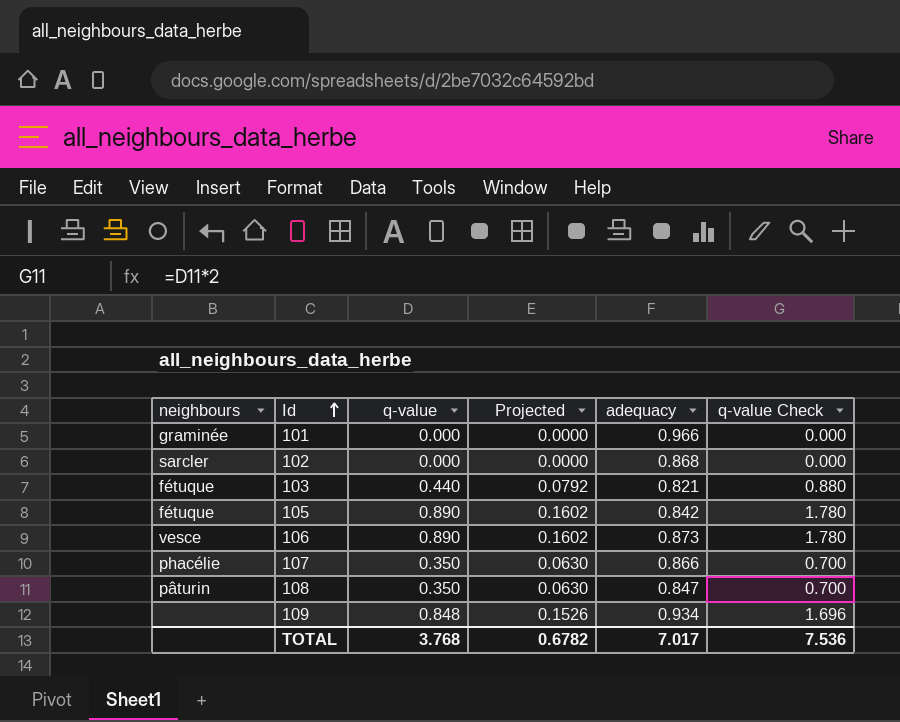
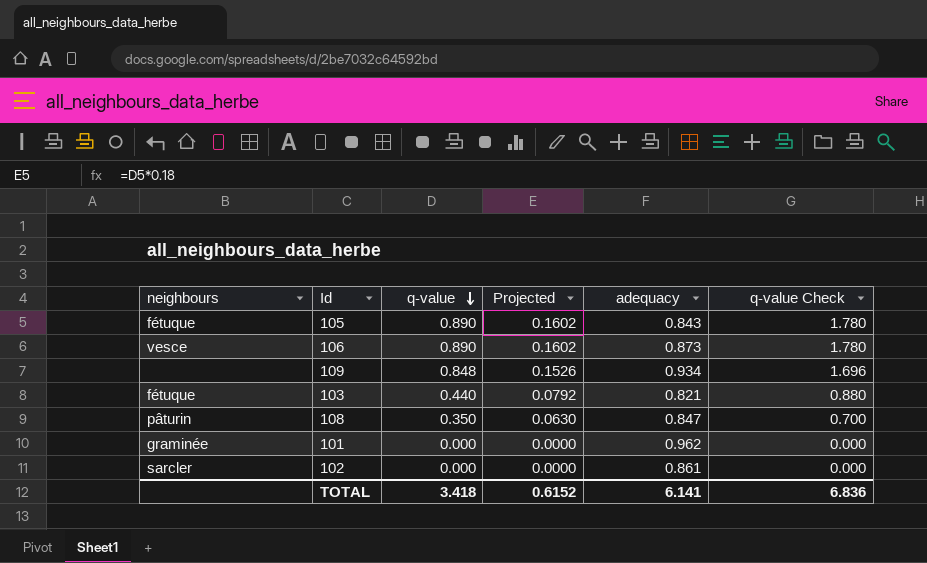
row order: Id ascending -> q-value descending
row 107: phacélie | 0.350 | 0.0630 | 0.866 | 0.700 -> none
105 | adequacy: 0.842 -> 0.843
101 | adequacy: 0.966 -> 0.962
102 | adequacy: 0.868 -> 0.861
TOTAL | q-value: 3.768 -> 3.418
TOTAL | Projected: 0.6782 -> 0.6152
TOTAL | adequacy: 7.017 -> 6.141
TOTAL | q-value Check: 7.536 -> 6.836

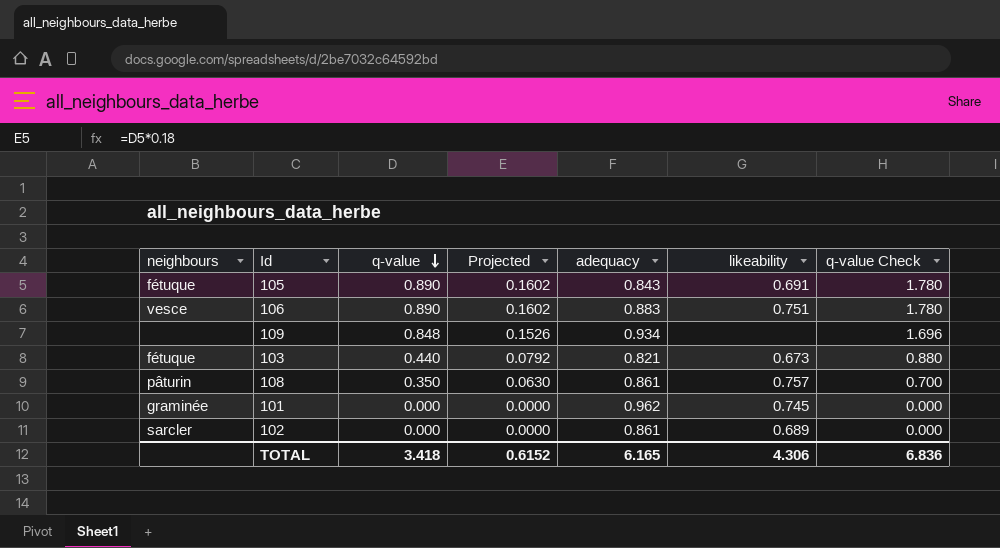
column likeability | position: none -> 6
106 | adequacy: 0.873 -> 0.883
108 | adequacy: 0.847 -> 0.861
TOTAL | adequacy: 6.141 -> 6.165

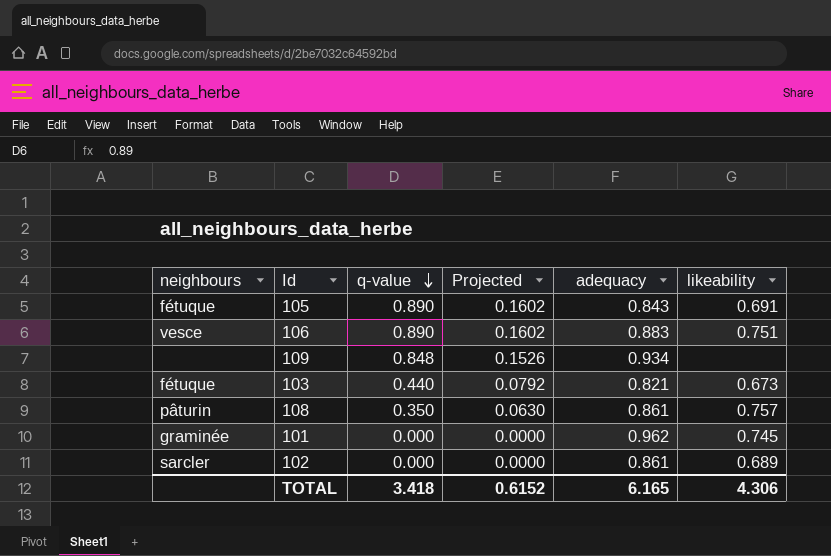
column q-value Check | formula: [q-value] * 2 -> none

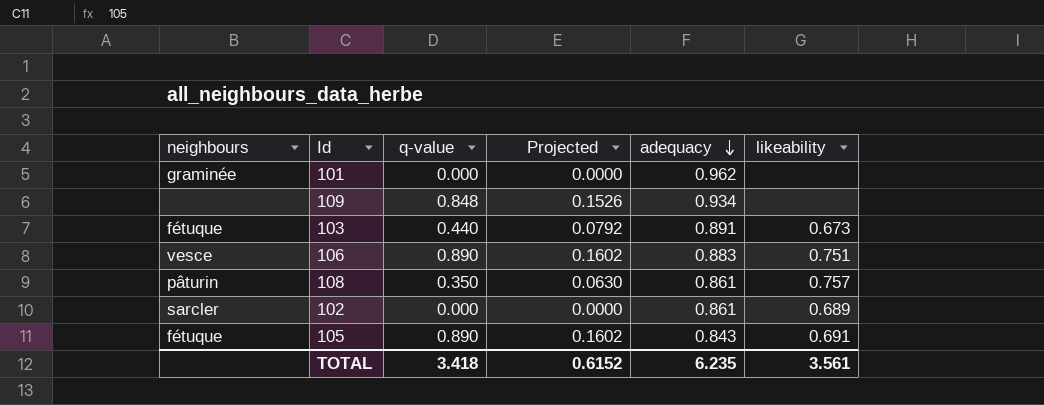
row order: q-value descending -> adequacy descending
101 | likeability: 0.745 -> none
103 | adequacy: 0.821 -> 0.891
TOTAL | adequacy: 6.165 -> 6.235
TOTAL | likeability: 4.306 -> 3.561

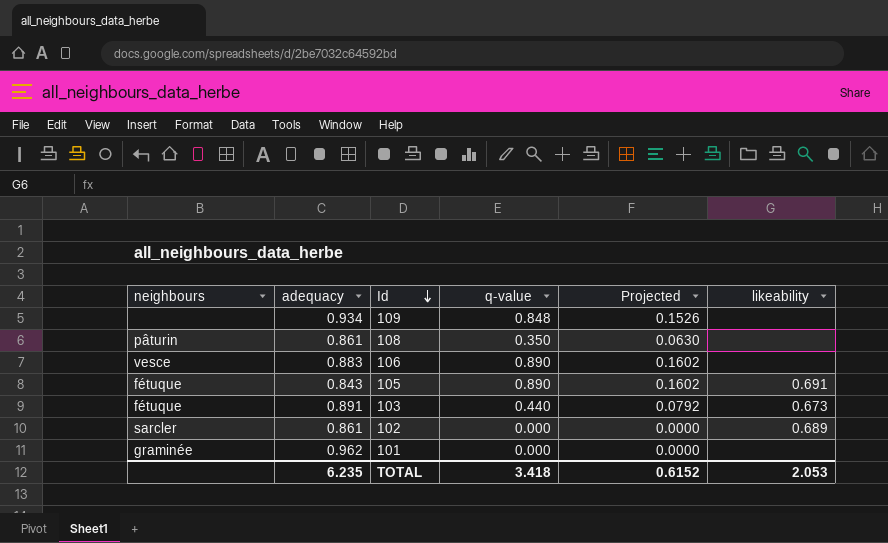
row order: adequacy descending -> Id descending
column adequacy | position: 5 -> 2
108 | likeability: 0.757 -> none
106 | likeability: 0.751 -> none
TOTAL | likeability: 3.561 -> 2.053

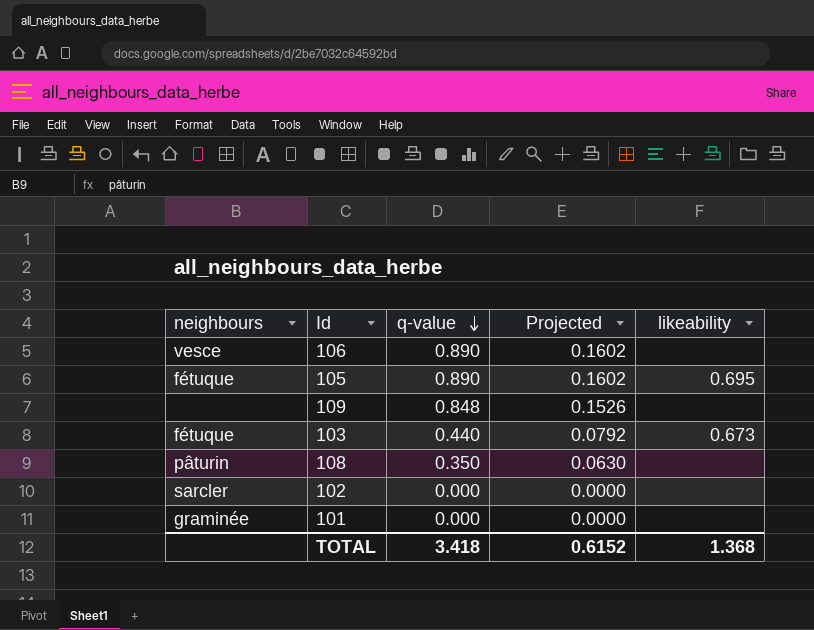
row order: Id descending -> q-value descending
column adequacy | position: 2 -> none
105 | likeability: 0.691 -> 0.695
102 | likeability: 0.689 -> none
TOTAL | likeability: 2.053 -> 1.368

